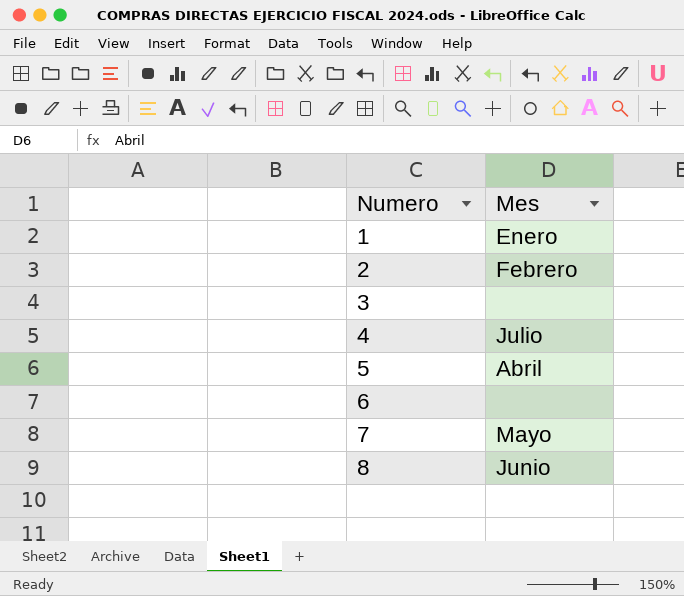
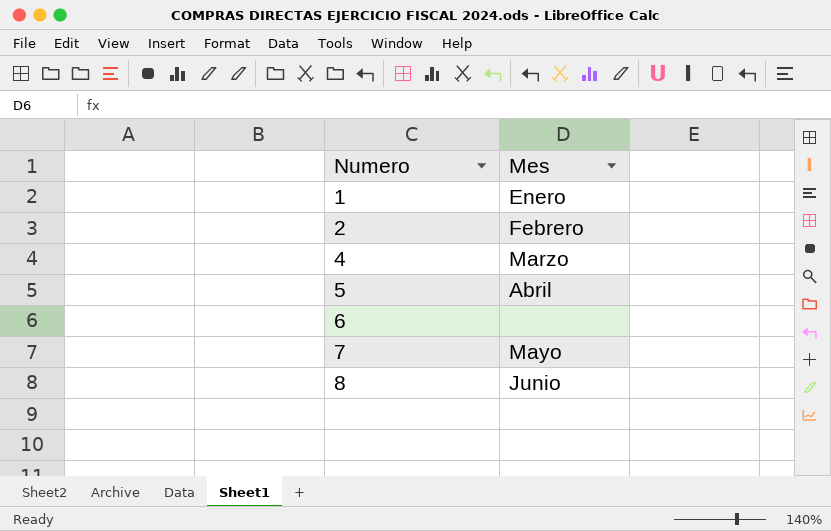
row 3: none -> none
4 | Mes: Julio -> Marzo

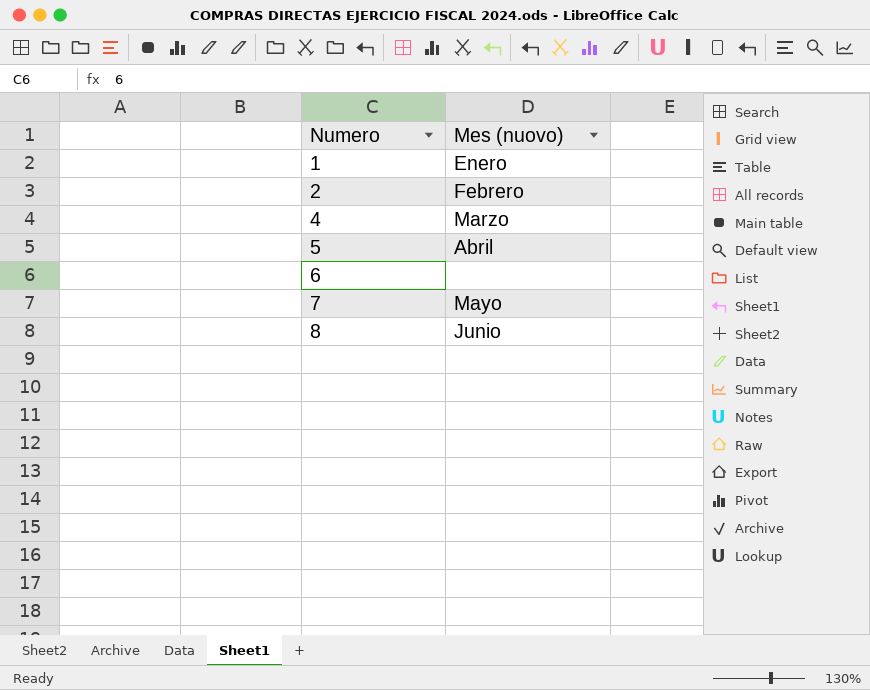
column name: Mes -> Mes (nuovo)

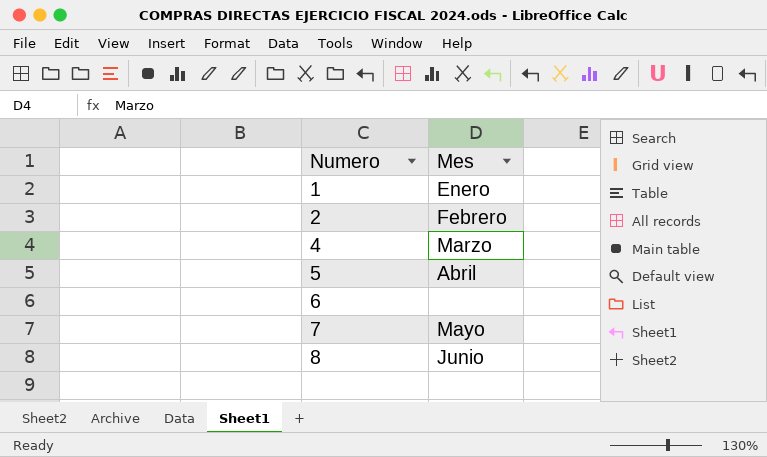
column name: Mes (nuovo) -> Mes

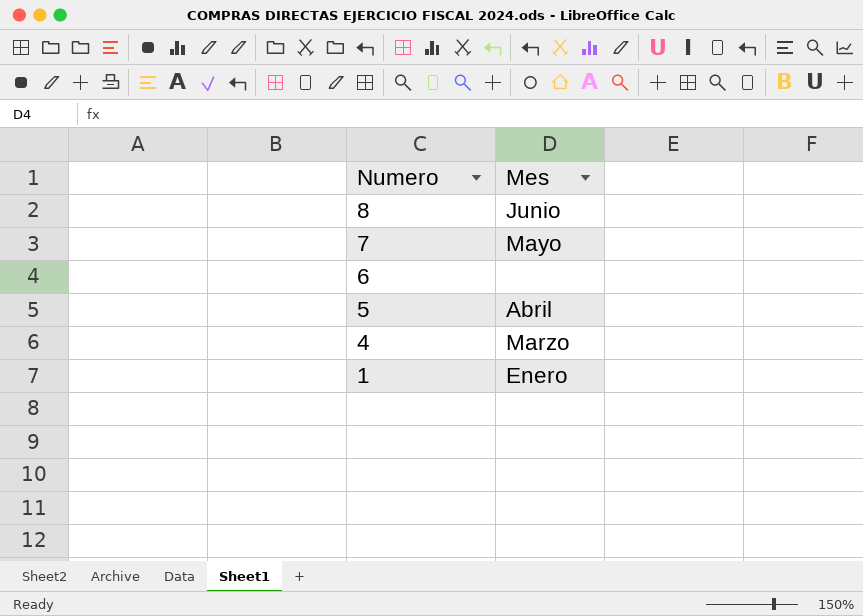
row order: Numero ascending -> Numero descending
row 2: Febrero -> none

